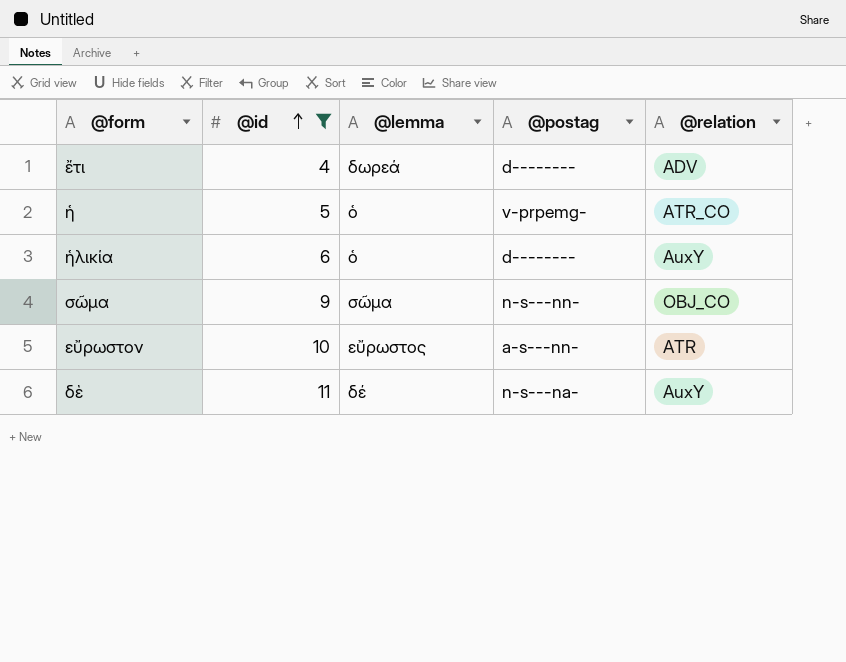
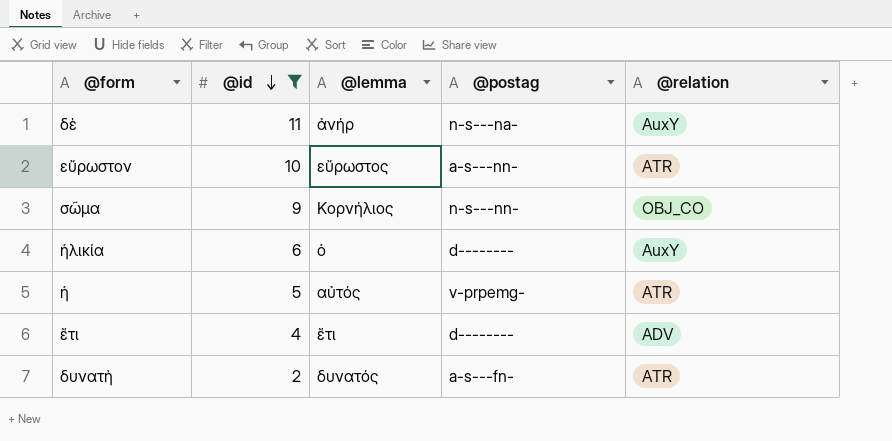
row order: @id ascending -> @id descending
δὲ | @lemma: δέ -> ἀνήρ
σῶμα | @lemma: σῶμα -> Κορνήλιος
ἡ | @lemma: ὁ -> αὐτός
ἡ | @relation: ATR_CO -> ATR
ἔτι | @lemma: δωρεά -> ἔτι
row δυνατὴ: none -> 2 | δυνατός | a-s---fn- | ATR

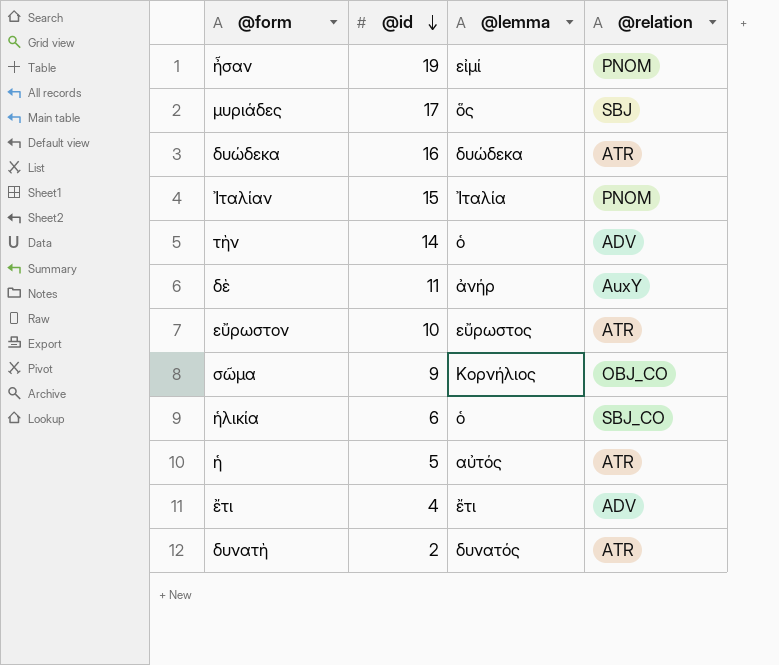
filter: @id <= 11 -> none
column @postag | position: 4 -> none
ἡλικία | @relation: AuxY -> SBJ_CO

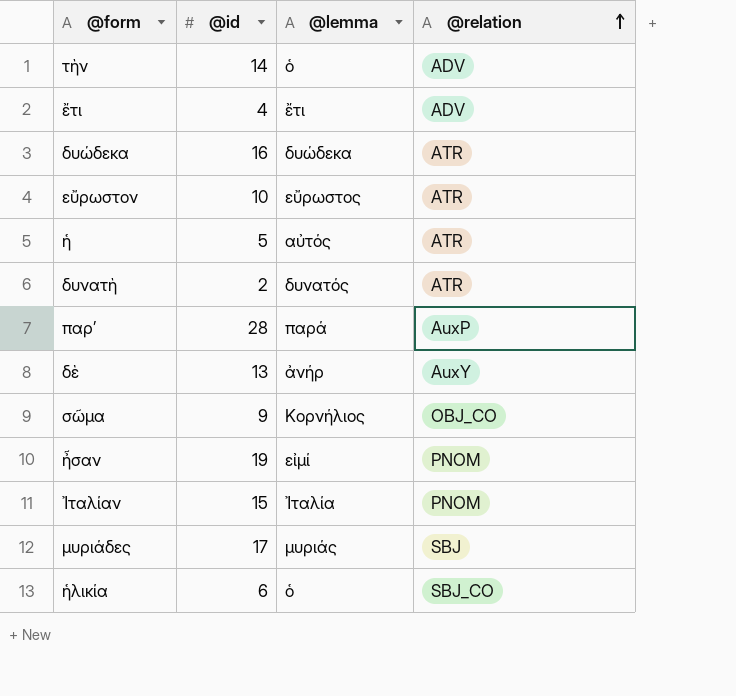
row order: @id descending -> @relation ascending
row παρʼ: none -> 28 | παρά | AuxP
δὲ | @id: 11 -> 13
μυριάδες | @lemma: ὅς -> μυριάς

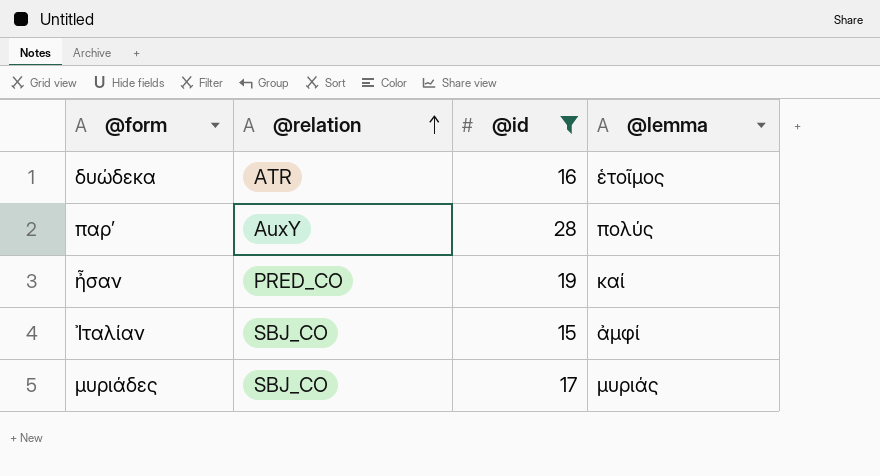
filter: none -> @id >= 15
column @relation | position: 4 -> 2
δυώδεκα | @lemma: δυώδεκα -> ἑτοῖμος
παρʼ | @relation: AuxP -> AuxY
παρʼ | @lemma: παρά -> πολύς
ἦσαν | @relation: PNOM -> PRED_CO
ἦσαν | @lemma: εἰμί -> καί
Ἰταλίαν | @relation: PNOM -> SBJ_CO
Ἰταλίαν | @lemma: Ἰταλία -> ἀμφί
μυριάδες | @relation: SBJ -> SBJ_CO

